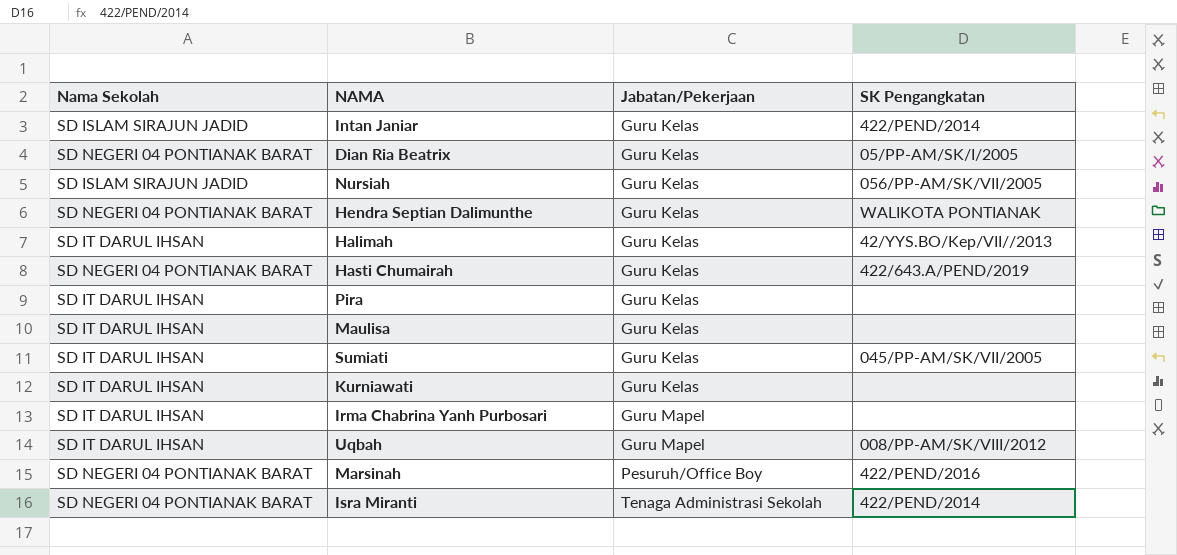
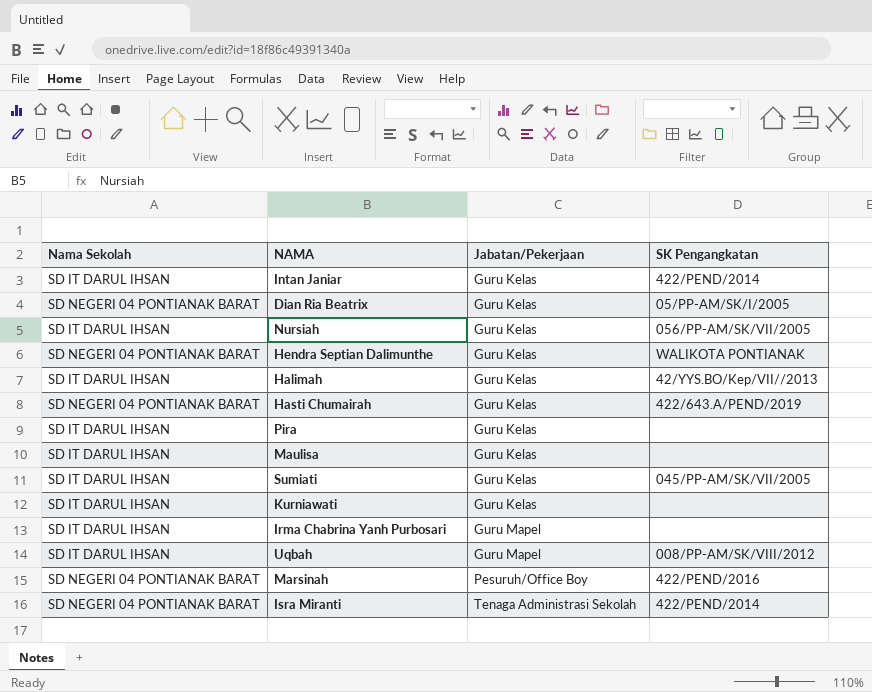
Intan Janiar | Nama Sekolah: SD ISLAM SIRAJUN JADID -> SD IT DARUL IHSAN
Nursiah | Nama Sekolah: SD ISLAM SIRAJUN JADID -> SD IT DARUL IHSAN

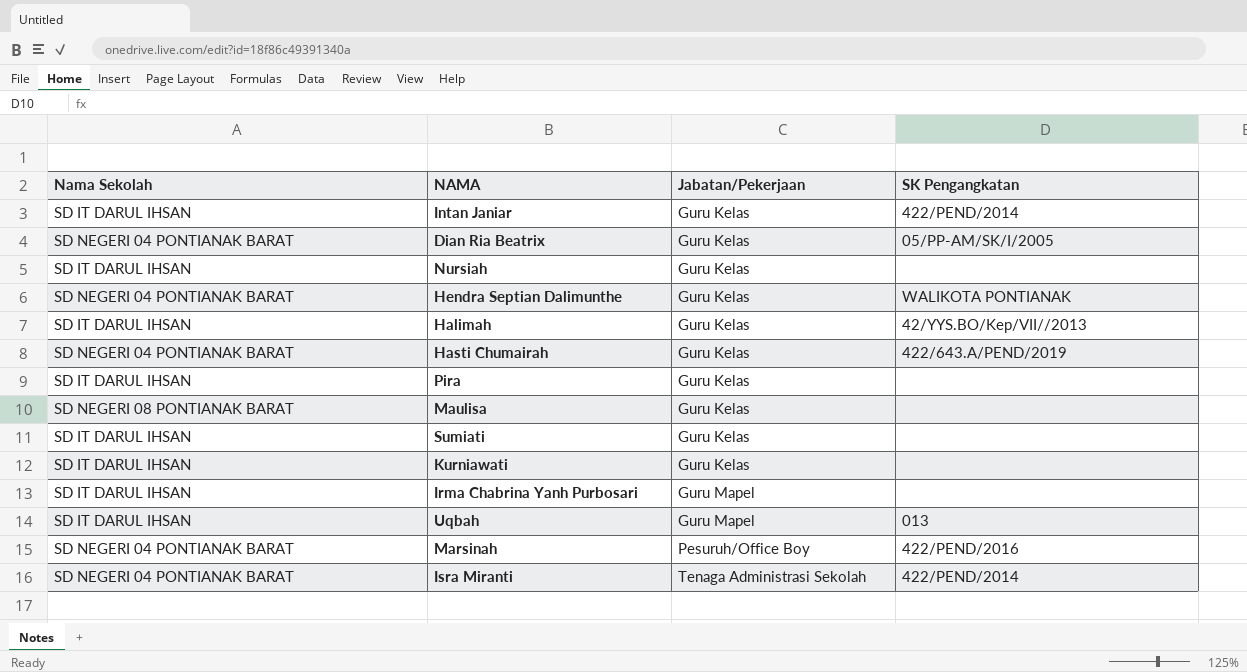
Nursiah | SK Pengangkatan: 056/PP-AM/SK/VII/2005 -> none
Maulisa | Nama Sekolah: SD IT DARUL IHSAN -> SD NEGERI 08 PONTIANAK BARAT
Sumiati | SK Pengangkatan: 045/PP-AM/SK/VII/2005 -> none
Uqbah | SK Pengangkatan: 008/PP-AM/SK/VIII/2012 -> 013

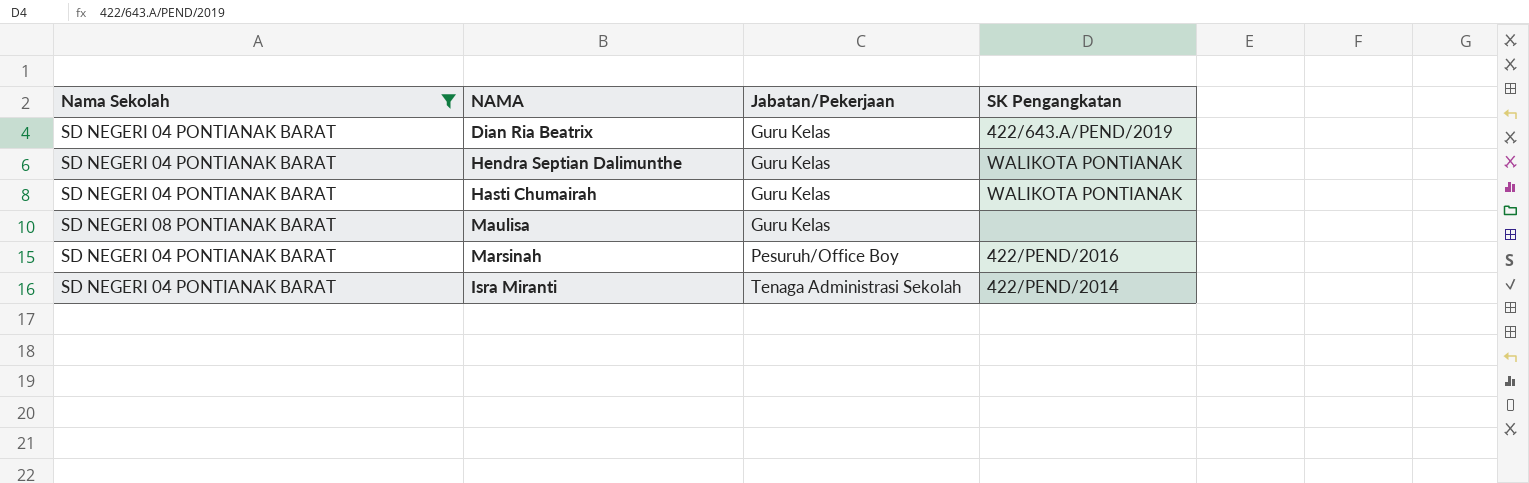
filter: none -> Nama Sekolah != SD IT DARUL IHSAN
Dian Ria Beatrix | SK Pengangkatan: 05/PP-AM/SK/I/2005 -> 422/643.A/PEND/2019
Hasti Chumairah | SK Pengangkatan: 422/643.A/PEND/2019 -> WALIKOTA PONTIANAK

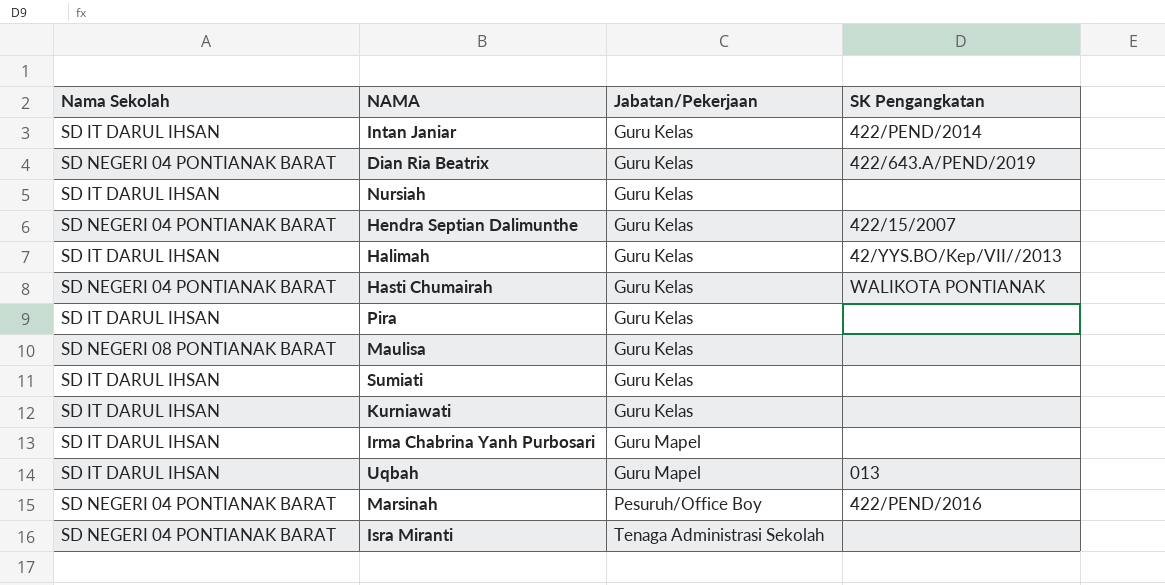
filter: Nama Sekolah != SD IT DARUL IHSAN -> none
Hendra Septian Dalimunthe | SK Pengangkatan: WALIKOTA PONTIANAK -> 422/15/2007
Isra Miranti | SK Pengangkatan: 422/PEND/2014 -> none

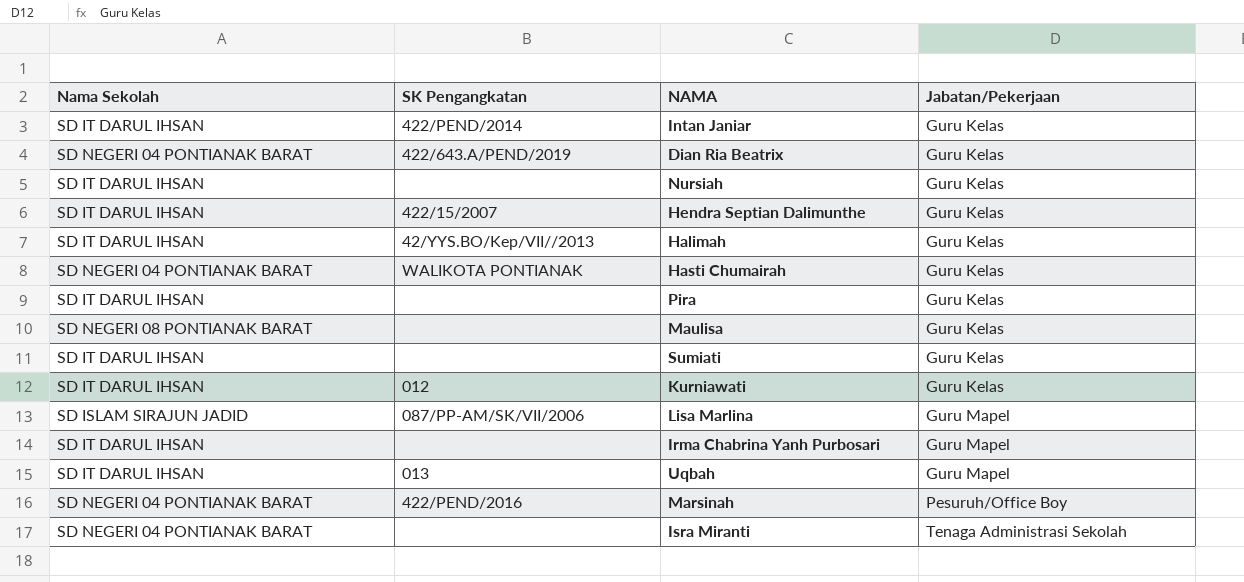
column SK Pengangkatan | position: 4 -> 2
Hendra Septian Dalimunthe | Nama Sekolah: SD NEGERI 04 PONTIANAK BARAT -> SD IT DARUL IHSAN
Kurniawati | SK Pengangkatan: none -> 012
row Lisa Marlina: none -> SD ISLAM SIRAJUN JADID | 087/PP-AM/SK/VII/2006 | Guru Mapel

